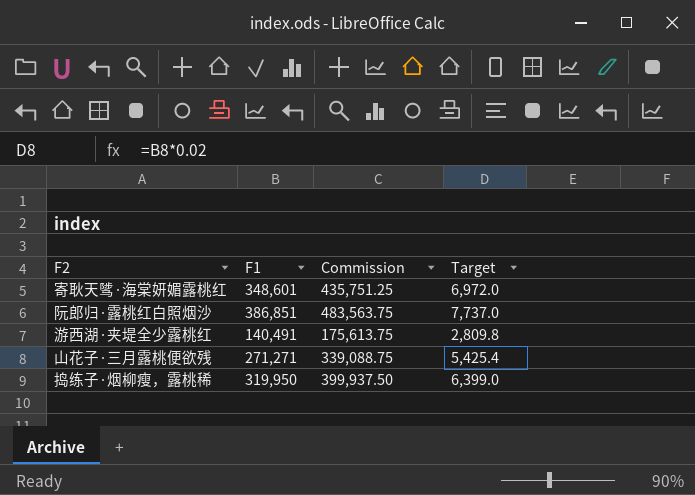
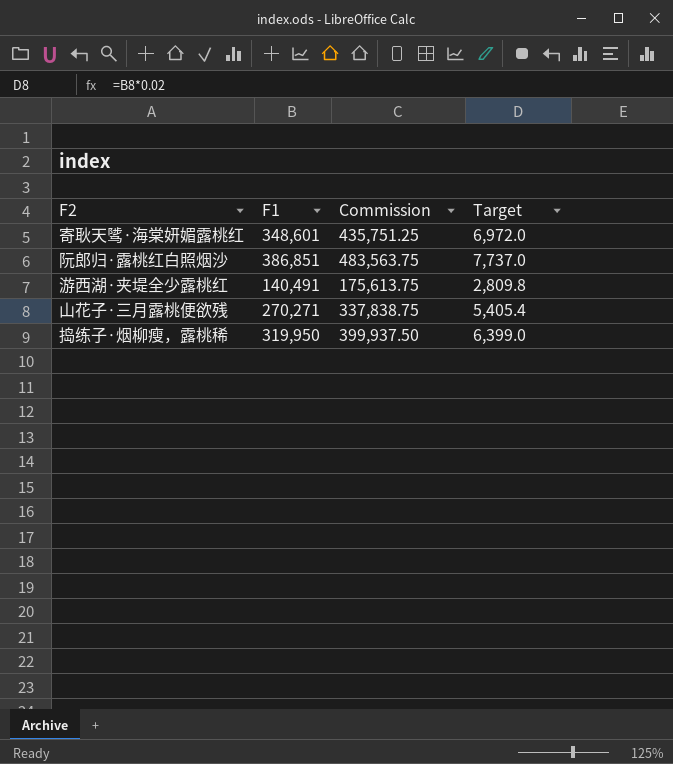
山花子·三月露桃便欲残 | F1: 271,271 -> 270,271
山花子·三月露桃便欲残 | Commission: 339,088.75 -> 337,838.75
山花子·三月露桃便欲残 | Target: 5,425.4 -> 5,405.4

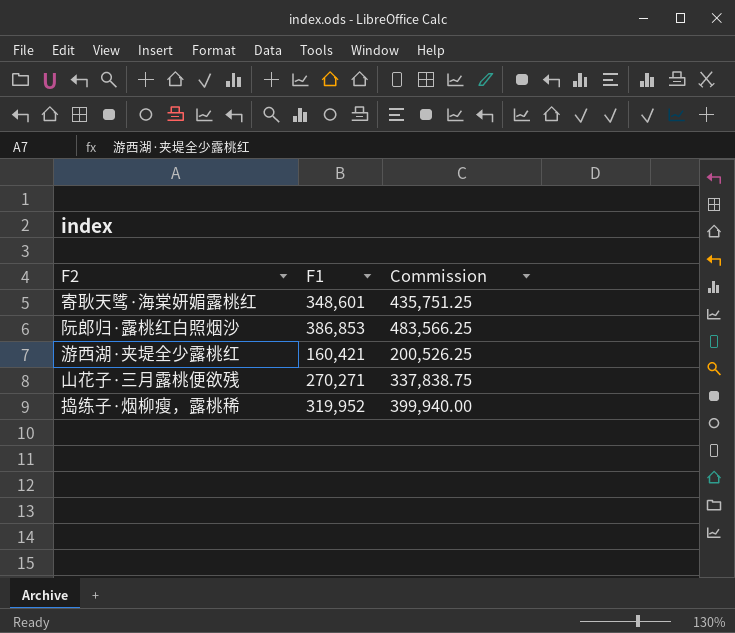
column Target | formula: [F1] * 0.02 -> none
阮郎归·露桃红白照烟沙 | F1: 386,851 -> 386,853
阮郎归·露桃红白照烟沙 | Commission: 483,563.75 -> 483,566.25
游西湖·夹堤全少露桃红 | F1: 140,491 -> 160,421
游西湖·夹堤全少露桃红 | Commission: 175,613.75 -> 200,526.25
捣练子·烟柳瘦，露桃稀 | F1: 319,950 -> 319,952
捣练子·烟柳瘦，露桃稀 | Commission: 399,937.50 -> 399,940.00

